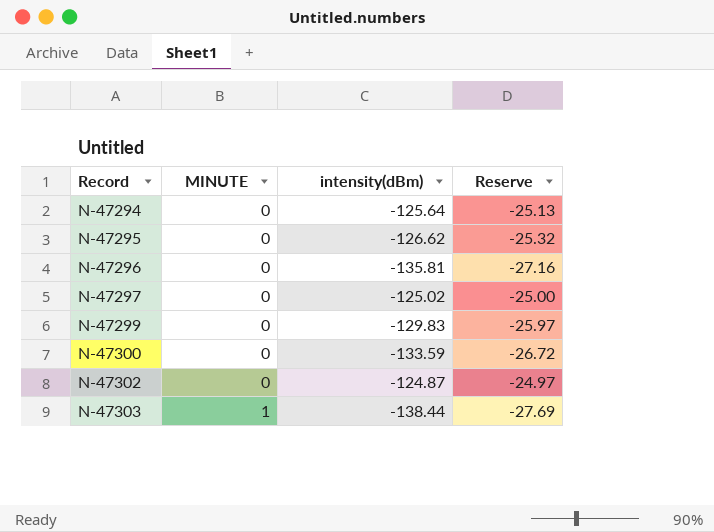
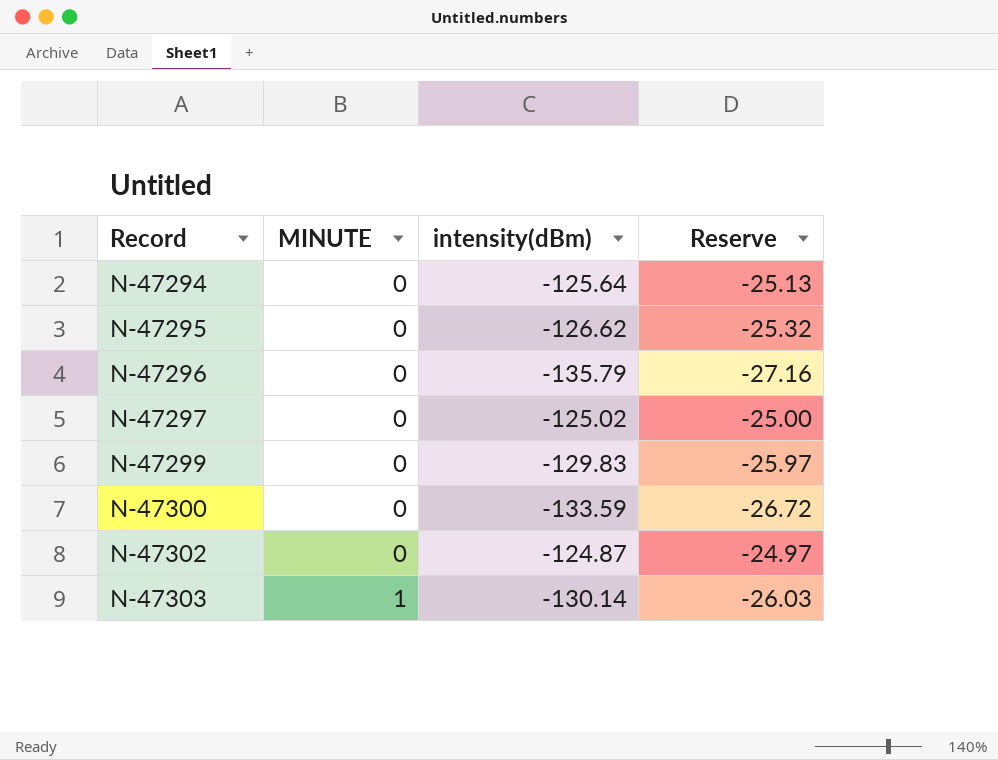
N-47296 | intensity(dBm): -135.81 -> -135.79
N-47303 | intensity(dBm): -138.44 -> -130.14
N-47303 | Reserve: -27.69 -> -26.03

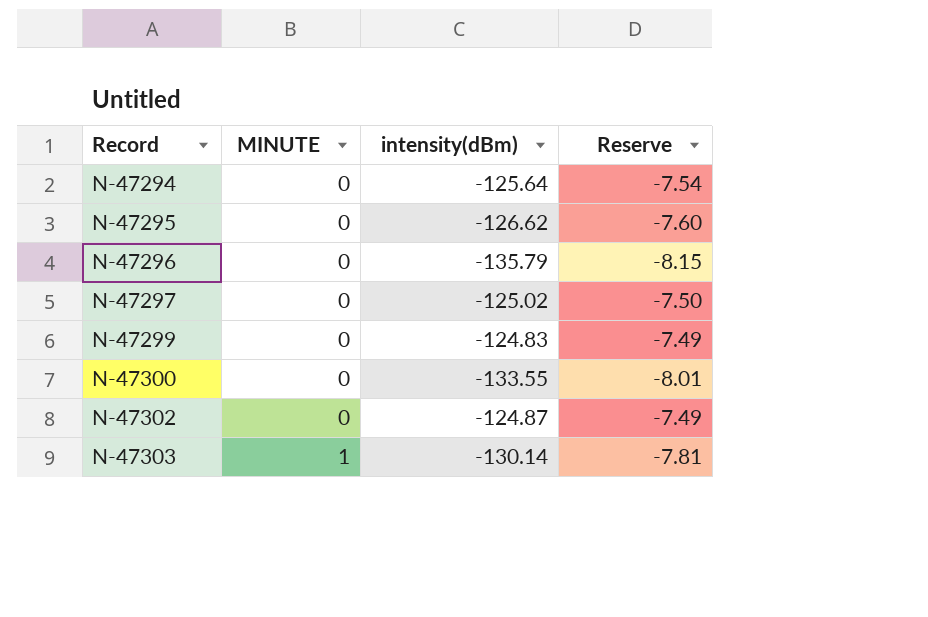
column Reserve | formula: [intensity(dBm)] * 0.2 -> [intensity(dBm)] * 0.06
N-47299 | intensity(dBm): -129.83 -> -124.83
N-47300 | intensity(dBm): -133.59 -> -133.55

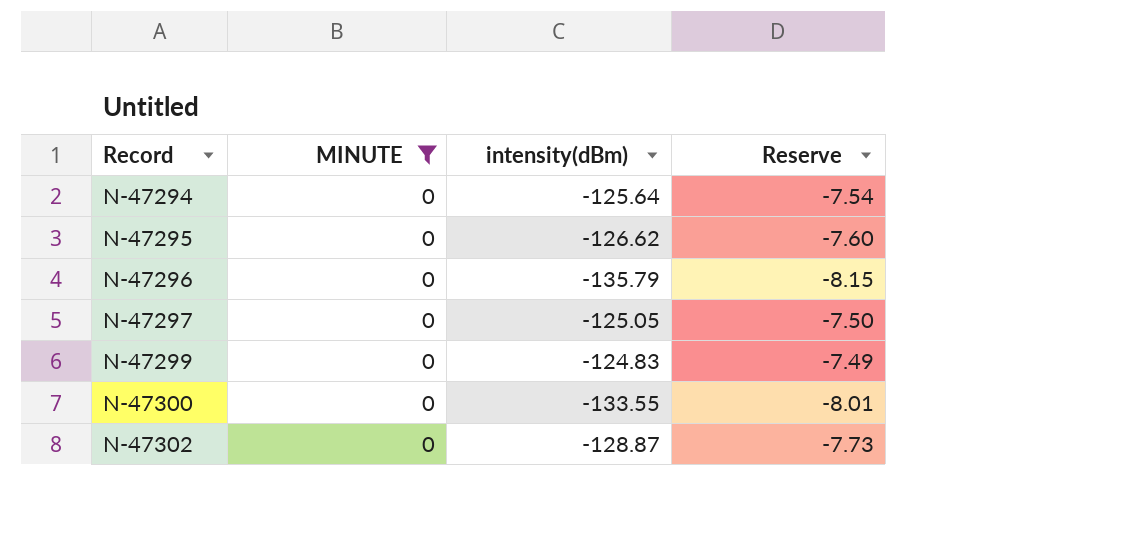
filter: none -> MINUTE = 0
N-47297 | intensity(dBm): -125.02 -> -125.05
N-47302 | intensity(dBm): -124.87 -> -128.87
N-47302 | Reserve: -7.49 -> -7.73

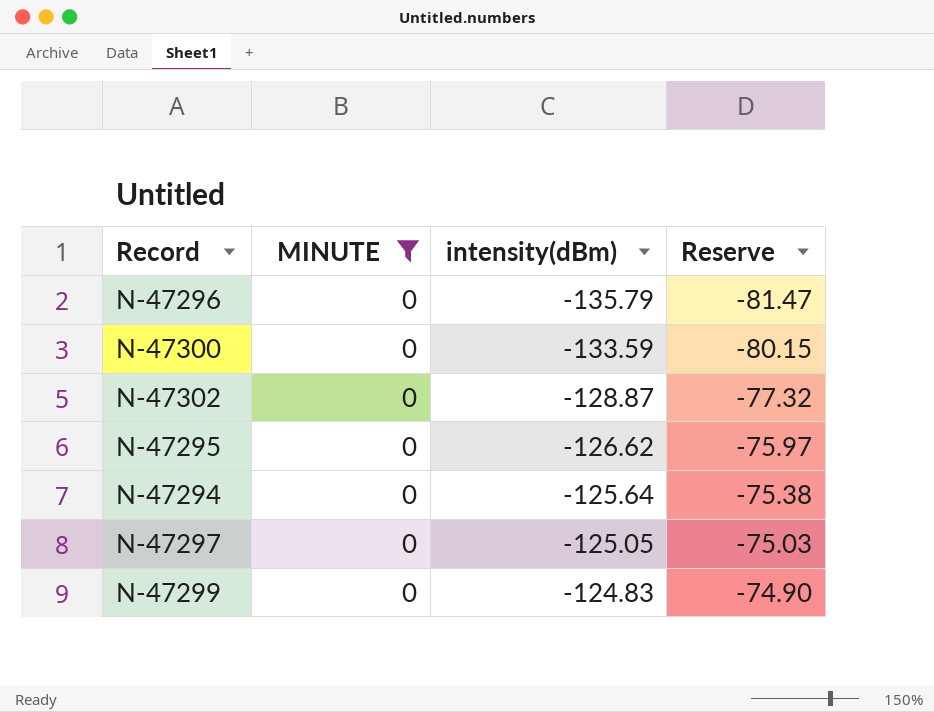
row order: Record ascending -> intensity(dBm) ascending
column Reserve | formula: [intensity(dBm)] * 0.06 -> [intensity(dBm)] * 0.6
N-47300 | intensity(dBm): -133.55 -> -133.59

